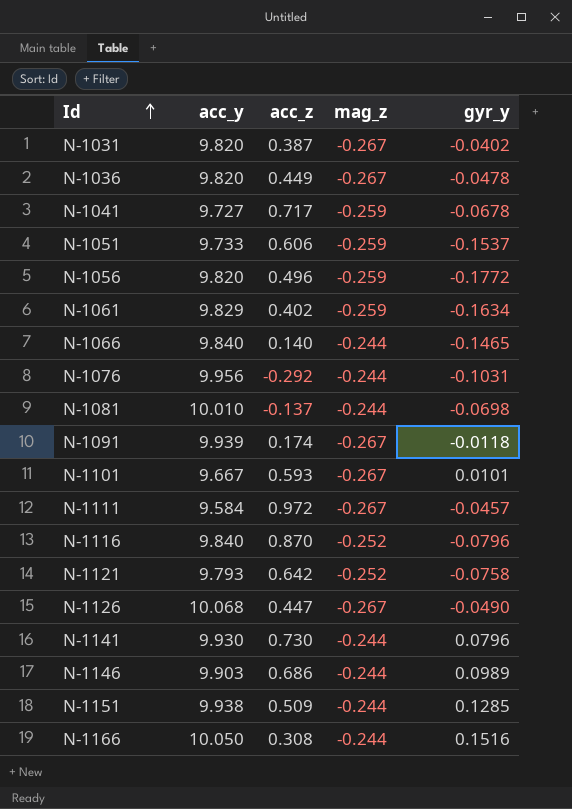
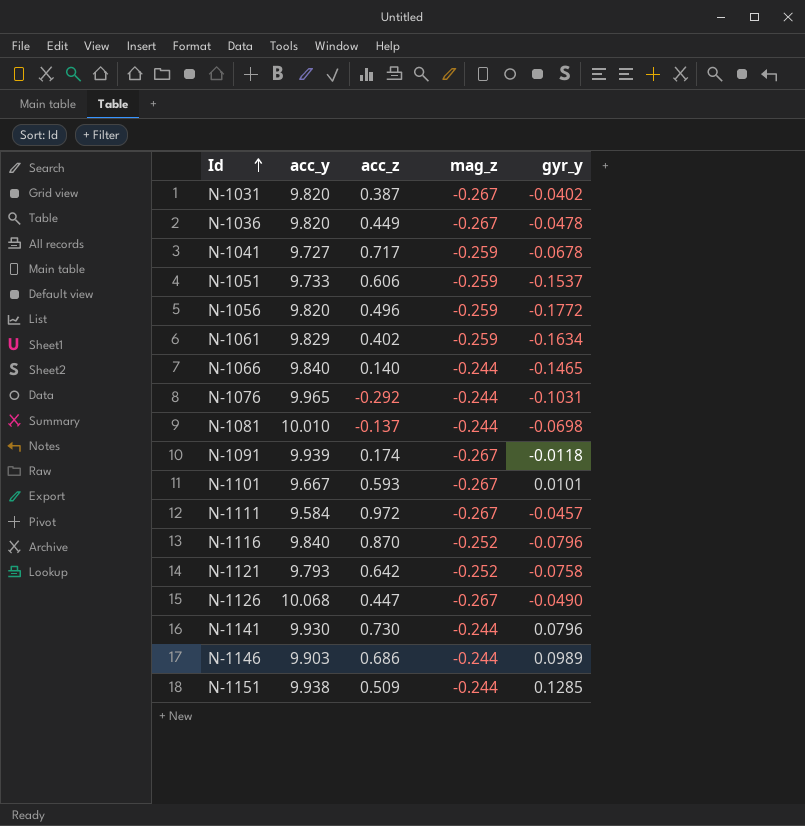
row N-1166: 10.050 | 0.308 | -0.244 | 0.1516 -> none
N-1076 | acc_y: 9.956 -> 9.965

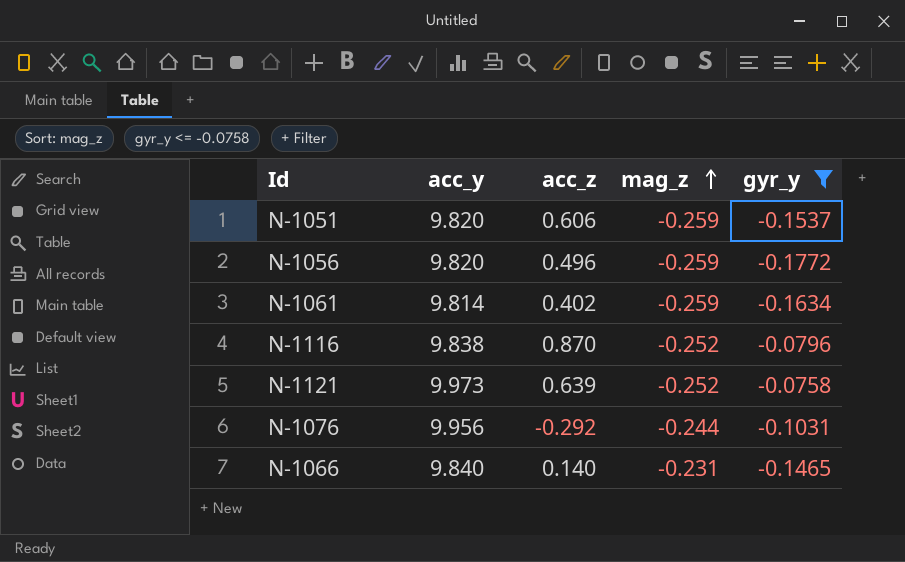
filter: none -> gyr_y <= -0.0758
row order: Id ascending -> mag_z ascending
N-1051 | acc_y: 9.733 -> 9.820
N-1061 | acc_y: 9.829 -> 9.814
N-1116 | acc_y: 9.840 -> 9.838
N-1121 | acc_y: 9.793 -> 9.973
N-1121 | acc_z: 0.642 -> 0.639
N-1076 | acc_y: 9.965 -> 9.956
N-1066 | mag_z: -0.244 -> -0.231

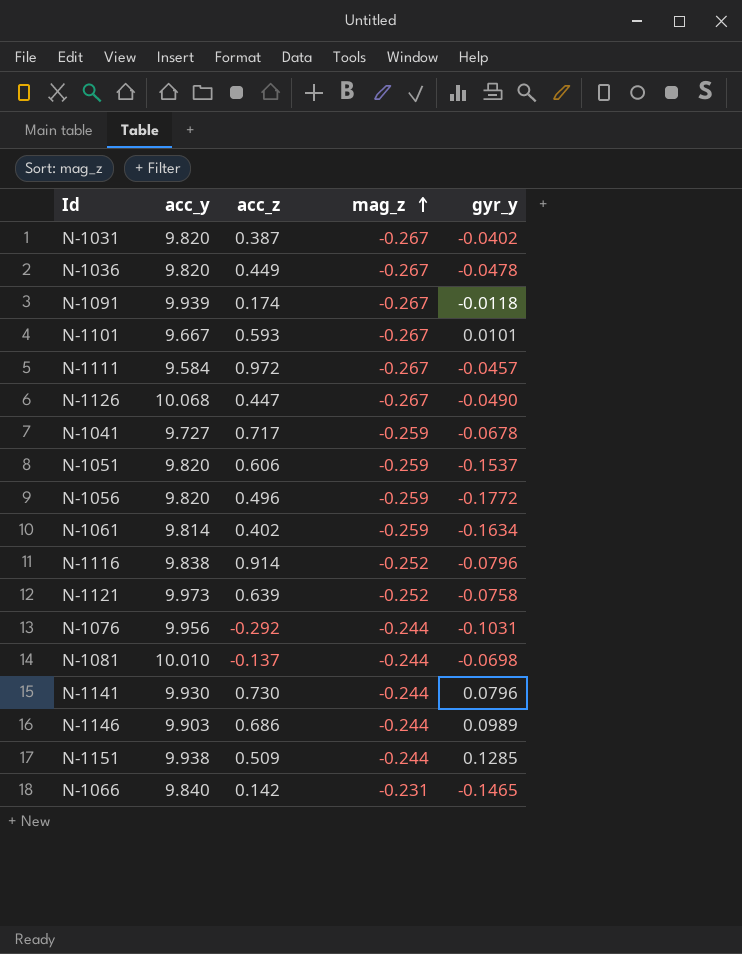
filter: gyr_y <= -0.0758 -> none
N-1116 | acc_z: 0.870 -> 0.914
N-1066 | acc_z: 0.140 -> 0.142

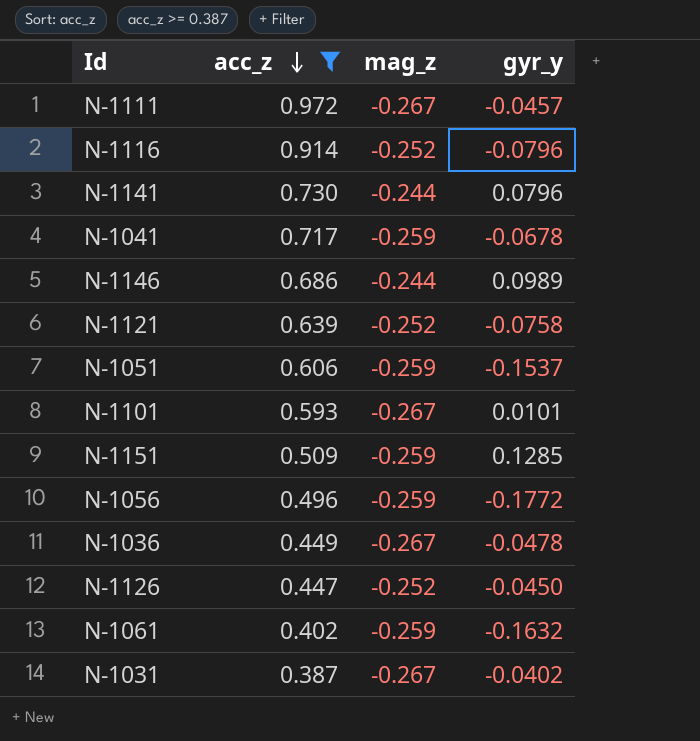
filter: none -> acc_z >= 0.387
row order: mag_z ascending -> acc_z descending
column acc_y | position: 2 -> none
N-1151 | mag_z: -0.244 -> -0.259
N-1126 | mag_z: -0.267 -> -0.252
N-1126 | gyr_y: -0.0490 -> -0.0450
N-1061 | gyr_y: -0.1634 -> -0.1632

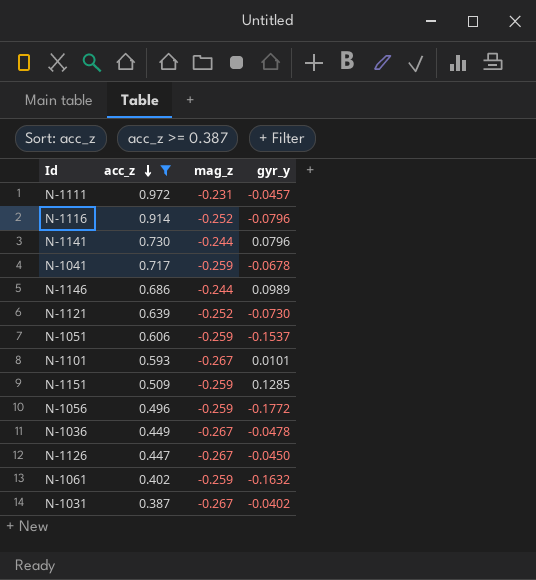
N-1111 | mag_z: -0.267 -> -0.231
N-1121 | gyr_y: -0.0758 -> -0.0730
N-1126 | mag_z: -0.252 -> -0.267

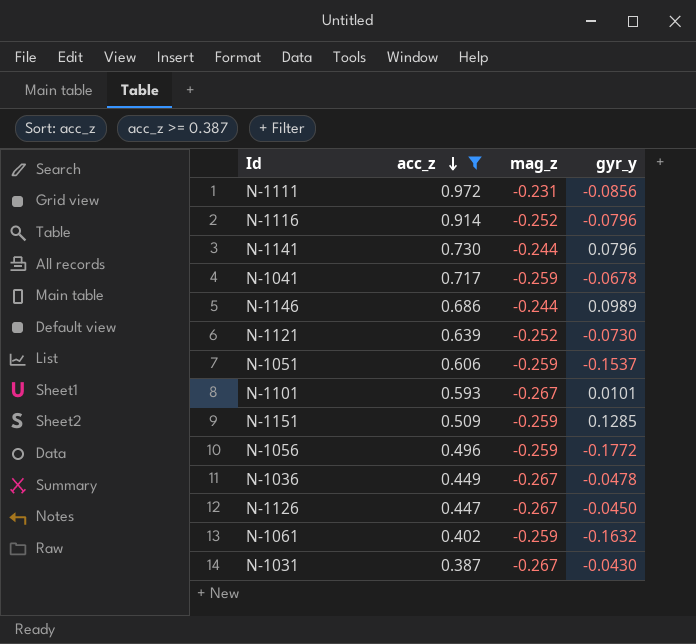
N-1111 | gyr_y: -0.0457 -> -0.0856
N-1031 | gyr_y: -0.0402 -> -0.0430

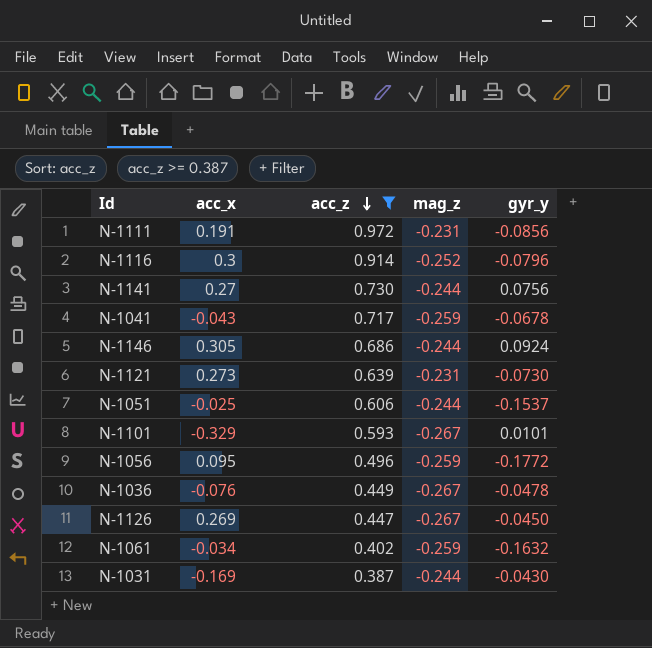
column acc_x | position: none -> 2
row N-1151: 0.509 | -0.259 | 0.1285 -> none
N-1141 | gyr_y: 0.0796 -> 0.0756
N-1146 | gyr_y: 0.0989 -> 0.0924
N-1121 | mag_z: -0.252 -> -0.231
N-1051 | mag_z: -0.259 -> -0.244
N-1031 | mag_z: -0.267 -> -0.244

